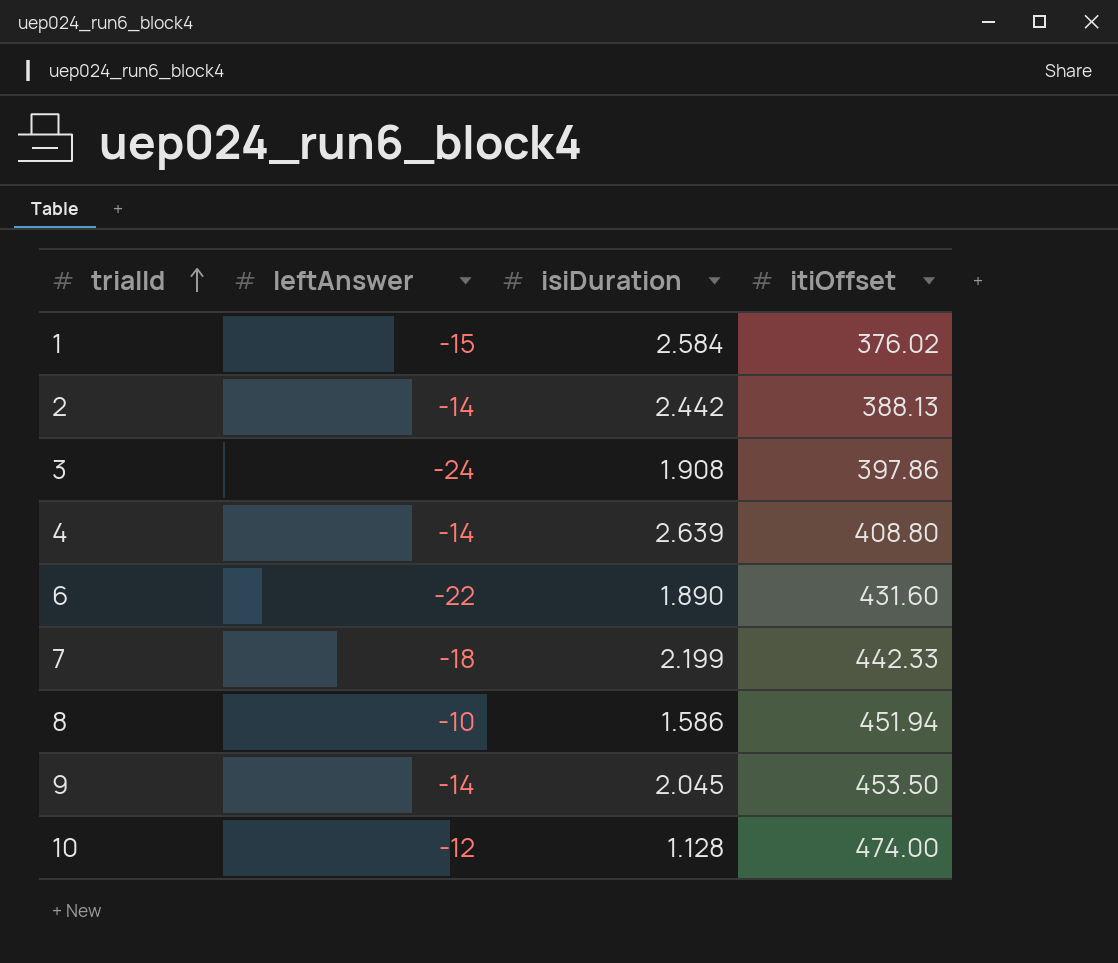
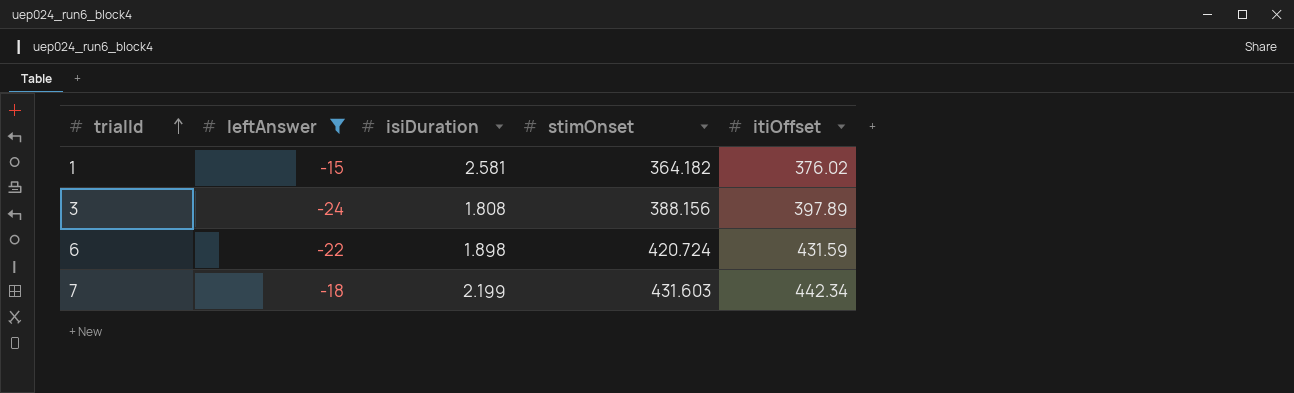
filter: none -> leftAnswer <= -15
column stimOnset | position: none -> 4
1 | isiDuration: 2.584 -> 2.581
3 | isiDuration: 1.908 -> 1.808
3 | itiOffset: 397.86 -> 397.89
6 | isiDuration: 1.890 -> 1.898
6 | itiOffset: 431.60 -> 431.59
7 | itiOffset: 442.33 -> 442.34

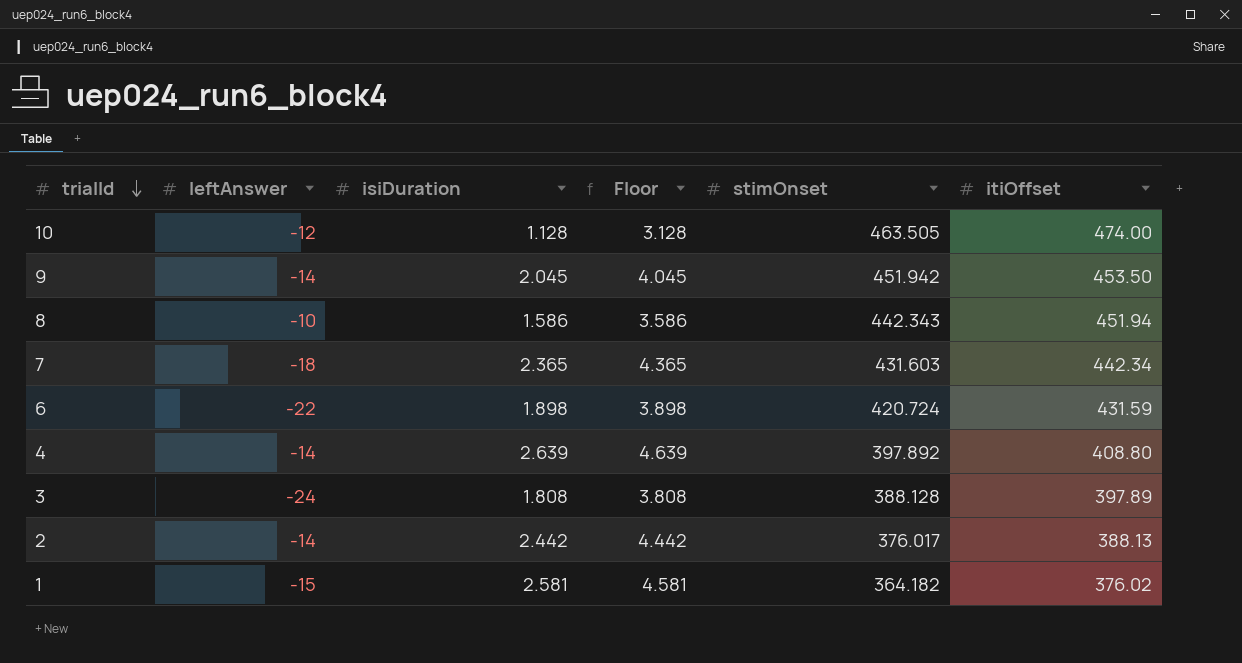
filter: leftAnswer <= -15 -> none
row order: trialId ascending -> trialId descending
column Floor | formula: none -> [isiDuration] + 2
7 | isiDuration: 2.199 -> 2.365
3 | stimOnset: 388.156 -> 388.128

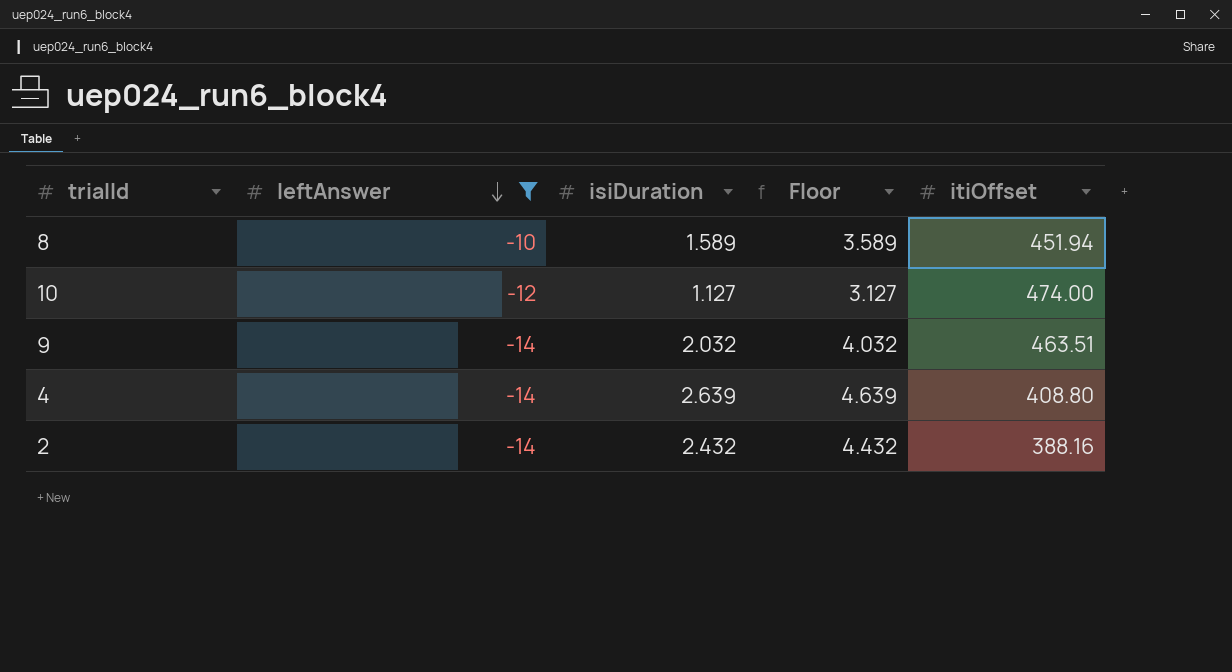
filter: none -> leftAnswer >= -14
row order: trialId descending -> leftAnswer descending
column stimOnset | position: 5 -> none
8 | isiDuration: 1.586 -> 1.589
8 | Floor: 3.586 -> 3.589
10 | isiDuration: 1.128 -> 1.127
10 | Floor: 3.128 -> 3.127
9 | isiDuration: 2.045 -> 2.032
9 | Floor: 4.045 -> 4.032
9 | itiOffset: 453.50 -> 463.51
2 | isiDuration: 2.442 -> 2.432
2 | Floor: 4.442 -> 4.432
2 | itiOffset: 388.13 -> 388.16

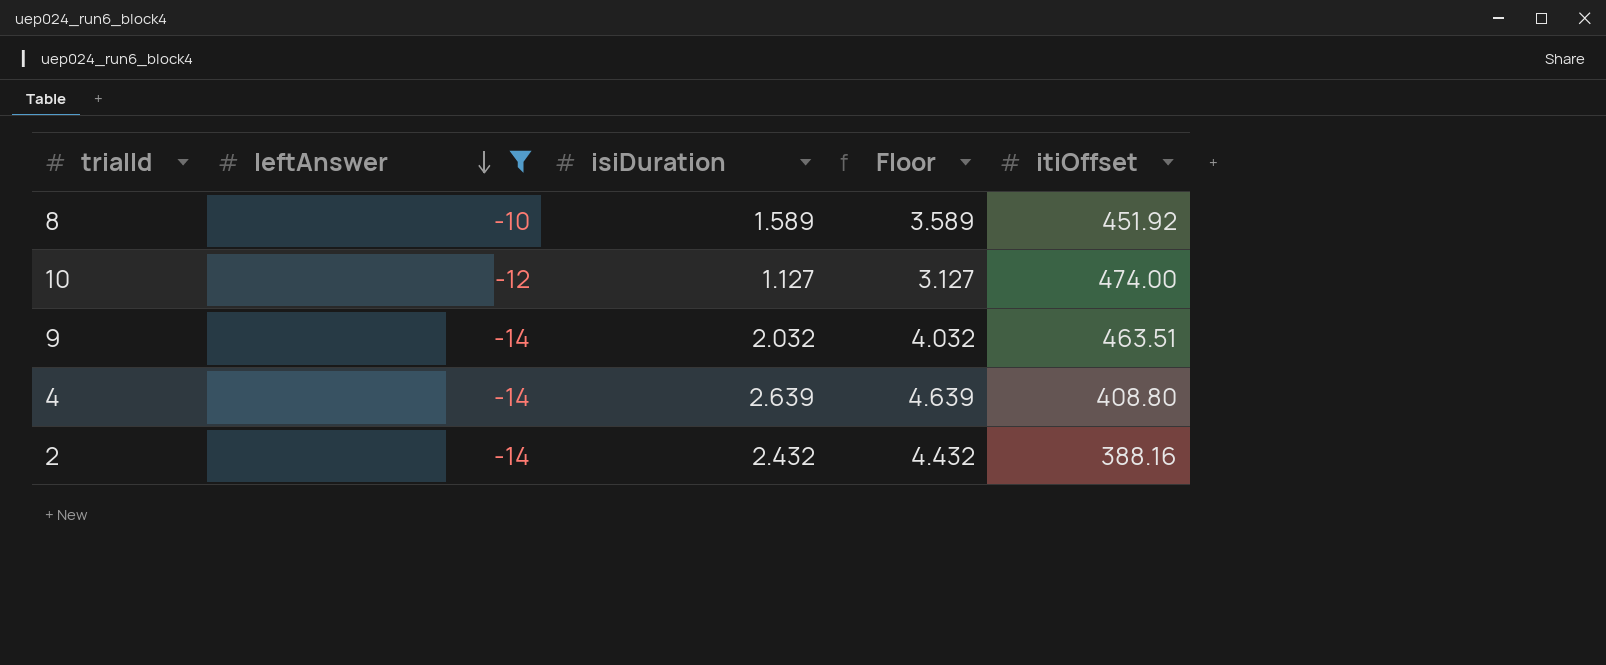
8 | itiOffset: 451.94 -> 451.92

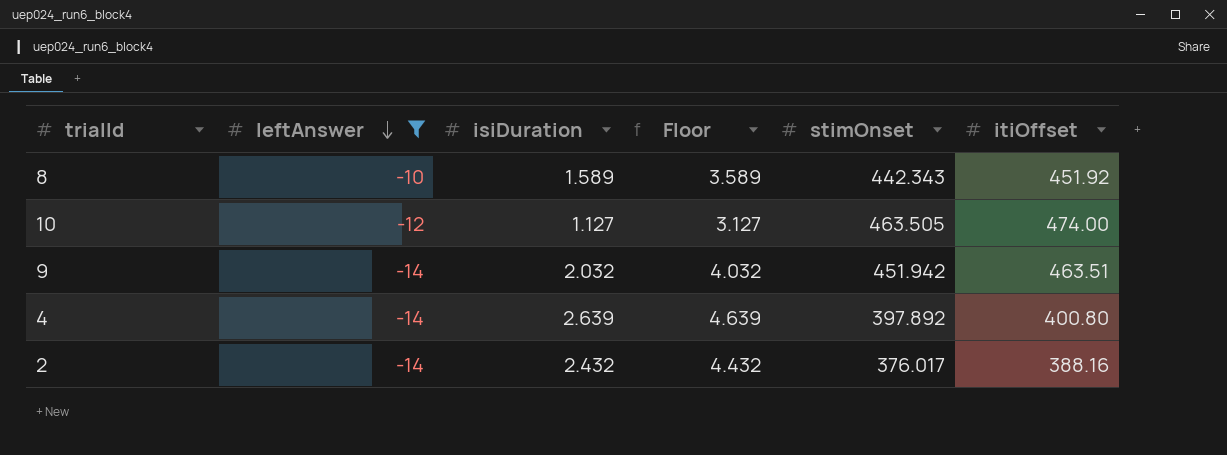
column stimOnset | position: none -> 5
4 | itiOffset: 408.80 -> 400.80

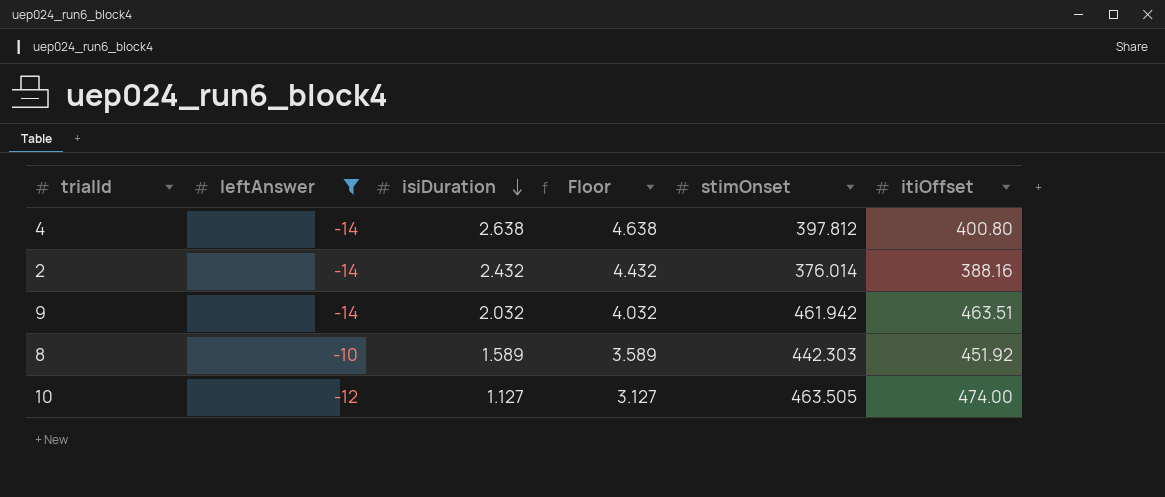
row order: leftAnswer descending -> isiDuration descending
4 | isiDuration: 2.639 -> 2.638
4 | Floor: 4.639 -> 4.638
4 | stimOnset: 397.892 -> 397.812
2 | stimOnset: 376.017 -> 376.014
9 | stimOnset: 451.942 -> 461.942
8 | stimOnset: 442.343 -> 442.303

